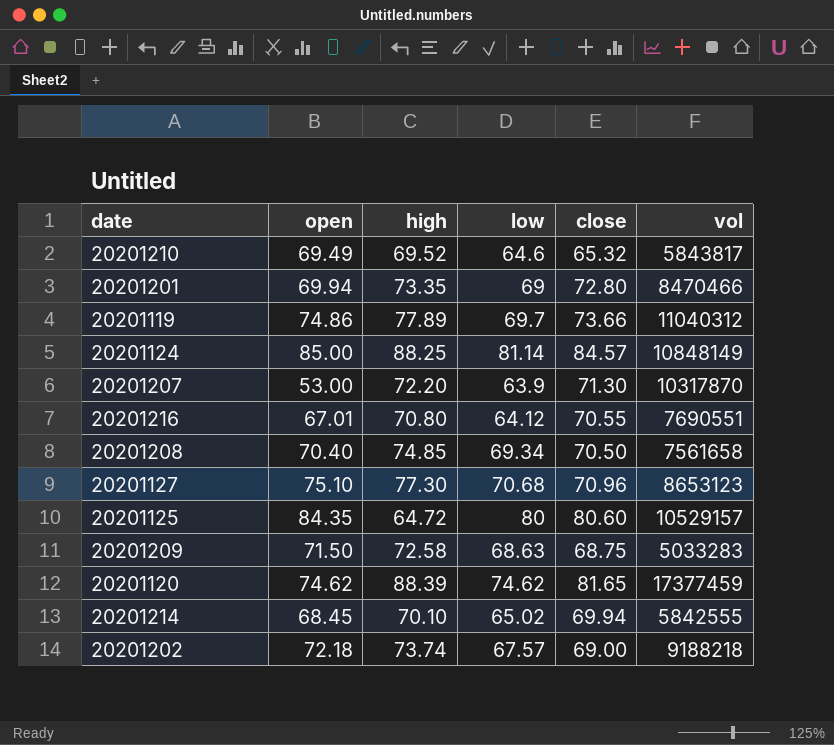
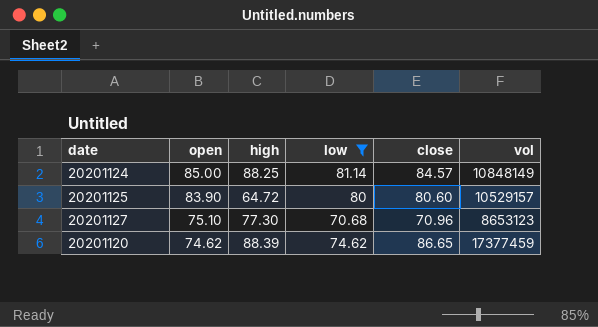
filter: none -> low >= 70.68
row order: none -> open descending
20201125 | open: 84.35 -> 83.90
20201120 | close: 81.65 -> 86.65

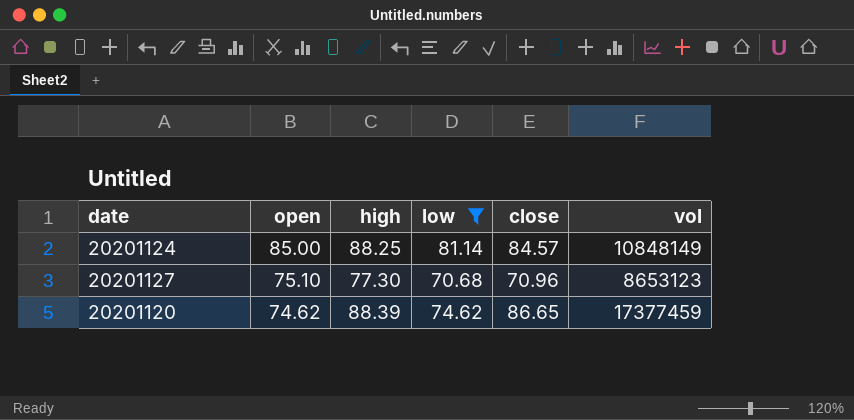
row 20201125: 83.90 | 64.72 | 80 | 80.60 | 10529157 -> none

